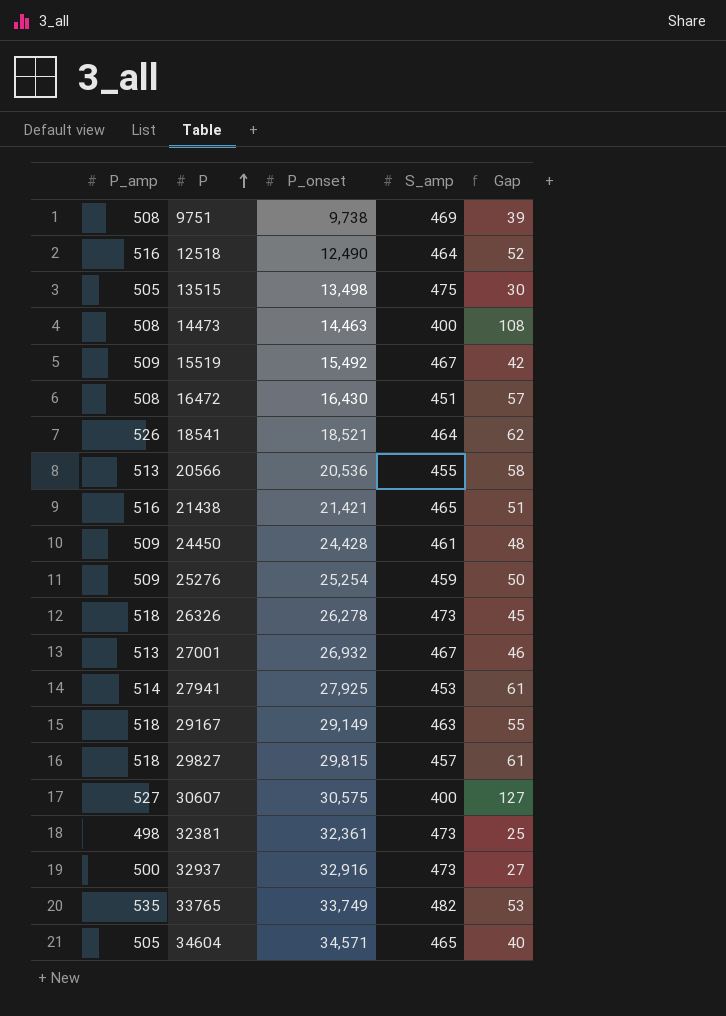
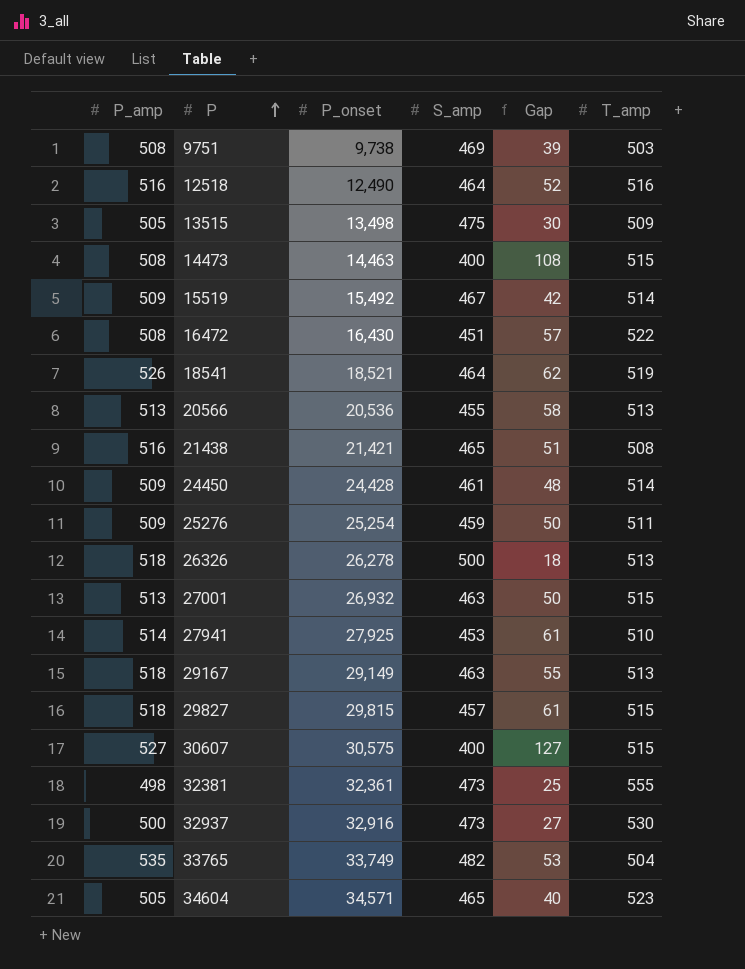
column T_amp | position: none -> 6
26326 | S_amp: 473 -> 500
26326 | Gap: 45 -> 18
27001 | S_amp: 467 -> 463
27001 | Gap: 46 -> 50

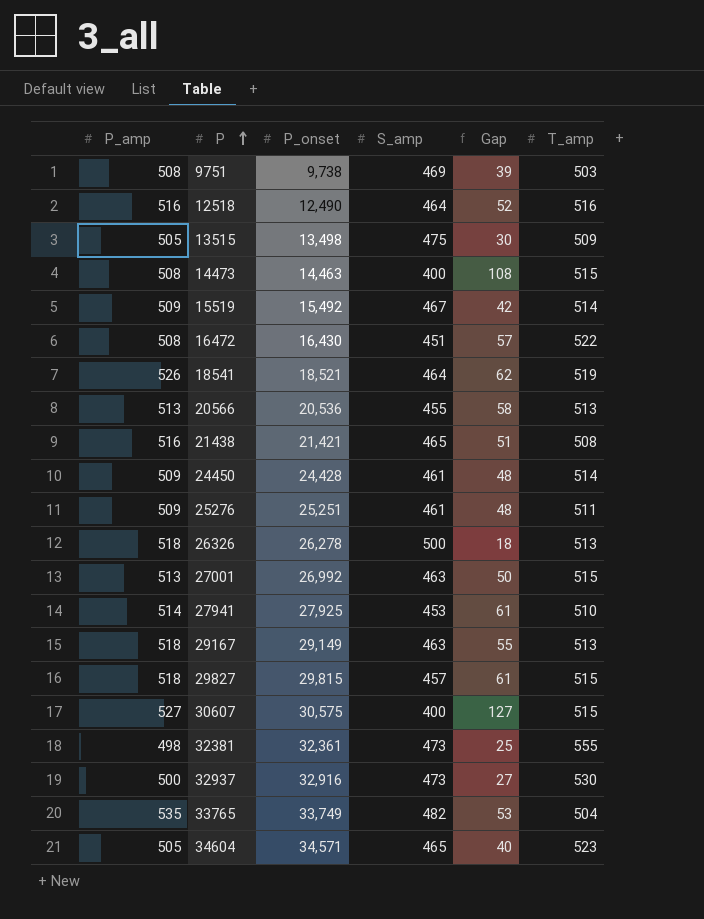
25276 | P_onset: 25,254 -> 25,251
25276 | S_amp: 459 -> 461
25276 | Gap: 50 -> 48
27001 | P_onset: 26,932 -> 26,992

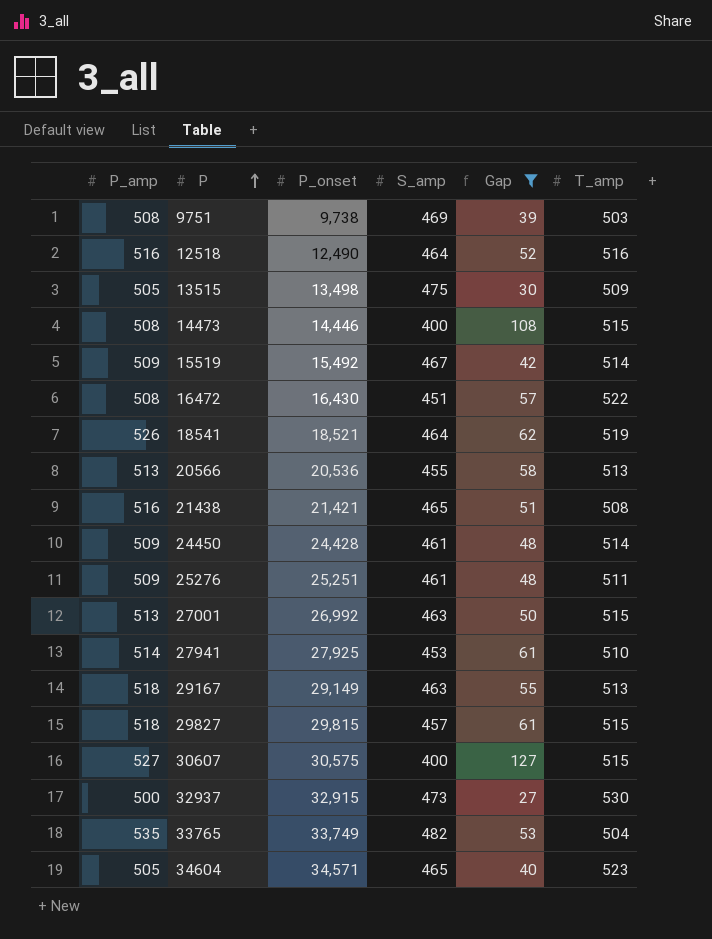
filter: none -> Gap >= 27
14473 | P_onset: 14,463 -> 14,446
32937 | P_onset: 32,916 -> 32,915

